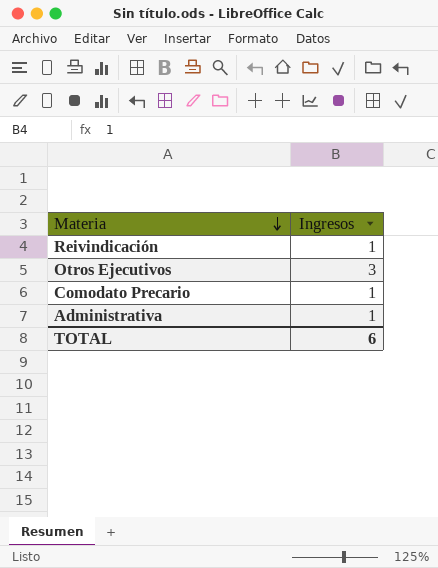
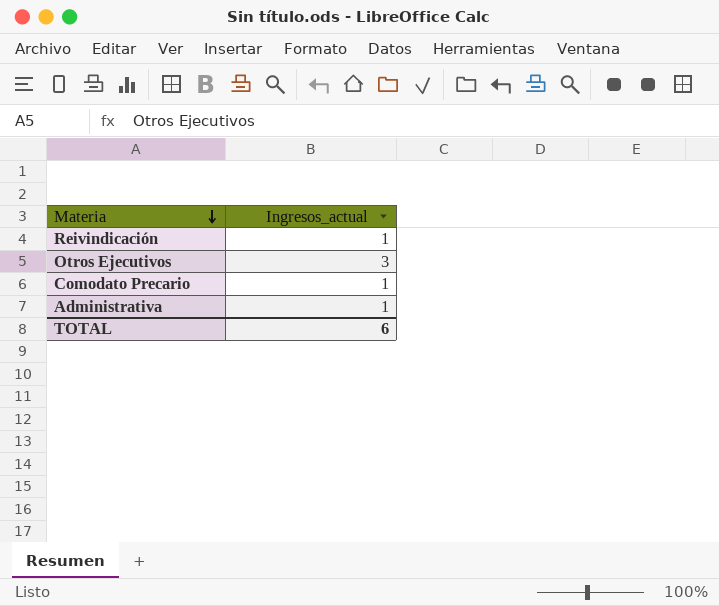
column name: Ingresos -> Ingresos_actual

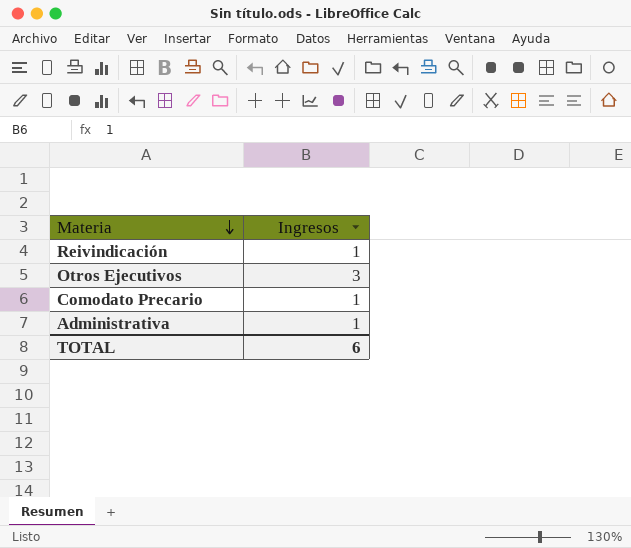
column name: Ingresos_actual -> Ingresos

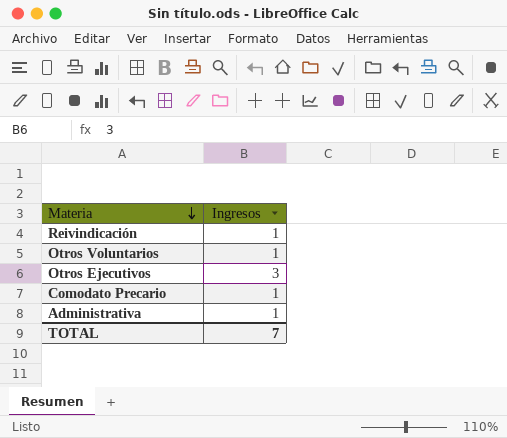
row Otros Voluntarios: none -> 1
TOTAL | Ingresos: 6 -> 7

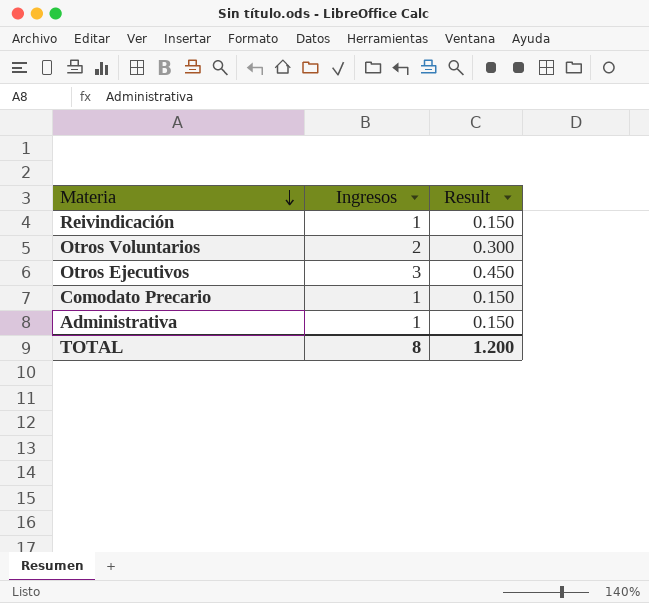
column Result | formula: none -> [Ingresos] * 0.15
Otros Voluntarios | Ingresos: 1 -> 2
TOTAL | Ingresos: 7 -> 8

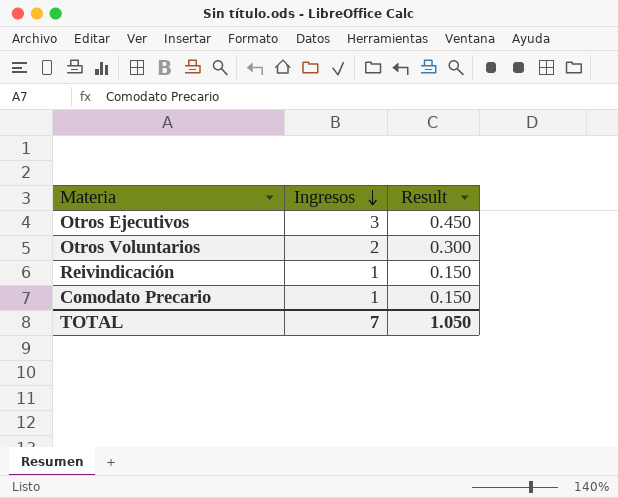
row order: Materia descending -> Ingresos descending
row Administrativa: 1 | 0.150 -> none
TOTAL | Ingresos: 8 -> 7
TOTAL | Result: 1.200 -> 1.050

